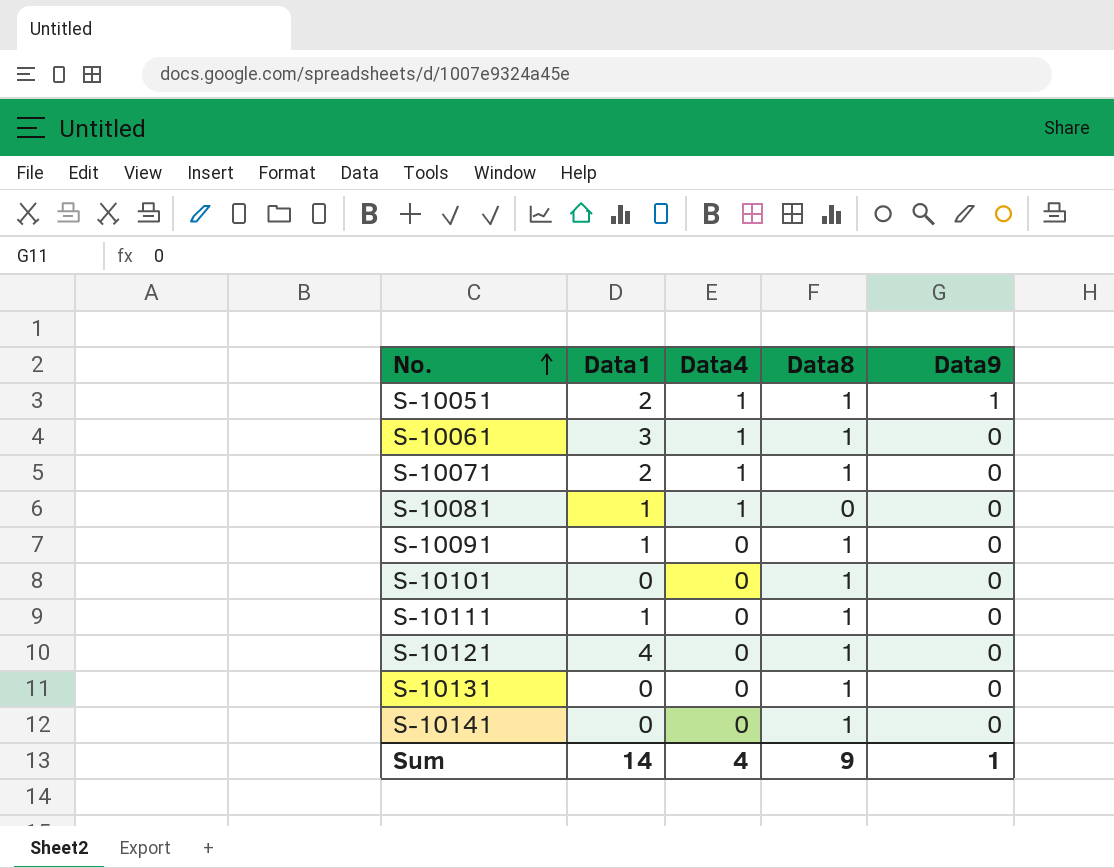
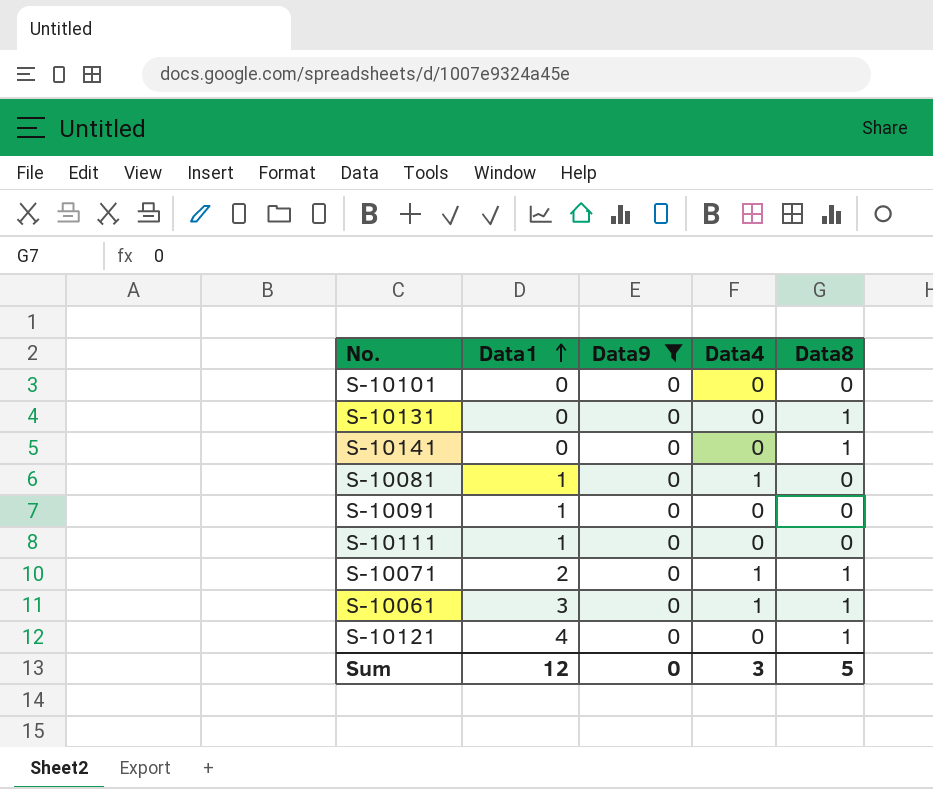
filter: none -> Data9 = 0
row order: No. ascending -> Data1 ascending
column Data9 | position: 5 -> 3
S-10101 | Data8: 1 -> 0
S-10091 | Data8: 1 -> 0
S-10111 | Data8: 1 -> 0
Sum | Data1: 14 -> 12
Sum | Data9: 1 -> 0
Sum | Data4: 4 -> 3
Sum | Data8: 9 -> 5

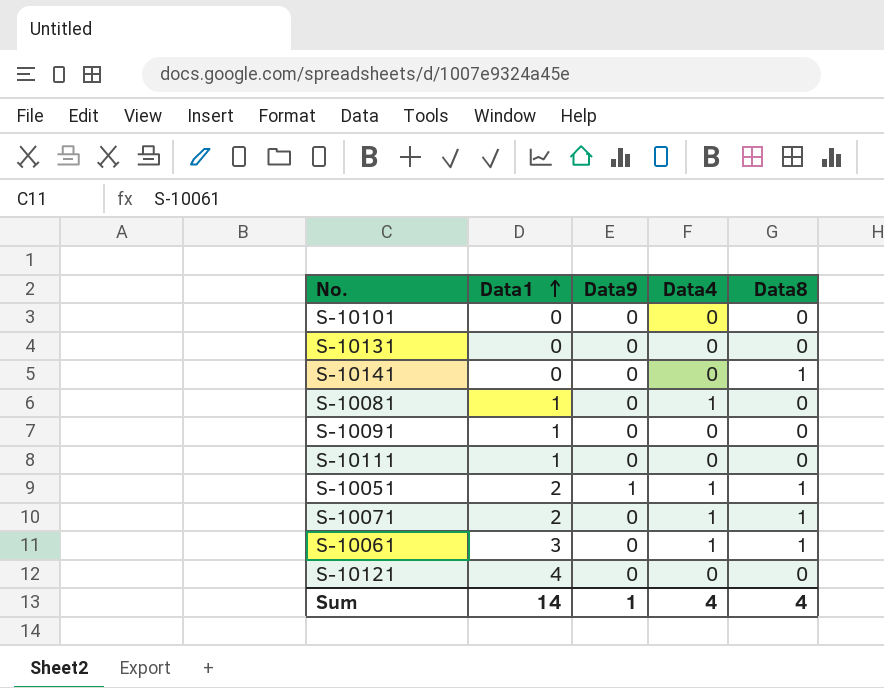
filter: Data9 = 0 -> none
S-10131 | Data8: 1 -> 0
S-10121 | Data8: 1 -> 0
Sum | Data1: 12 -> 14
Sum | Data9: 0 -> 1
Sum | Data4: 3 -> 4
Sum | Data8: 5 -> 4

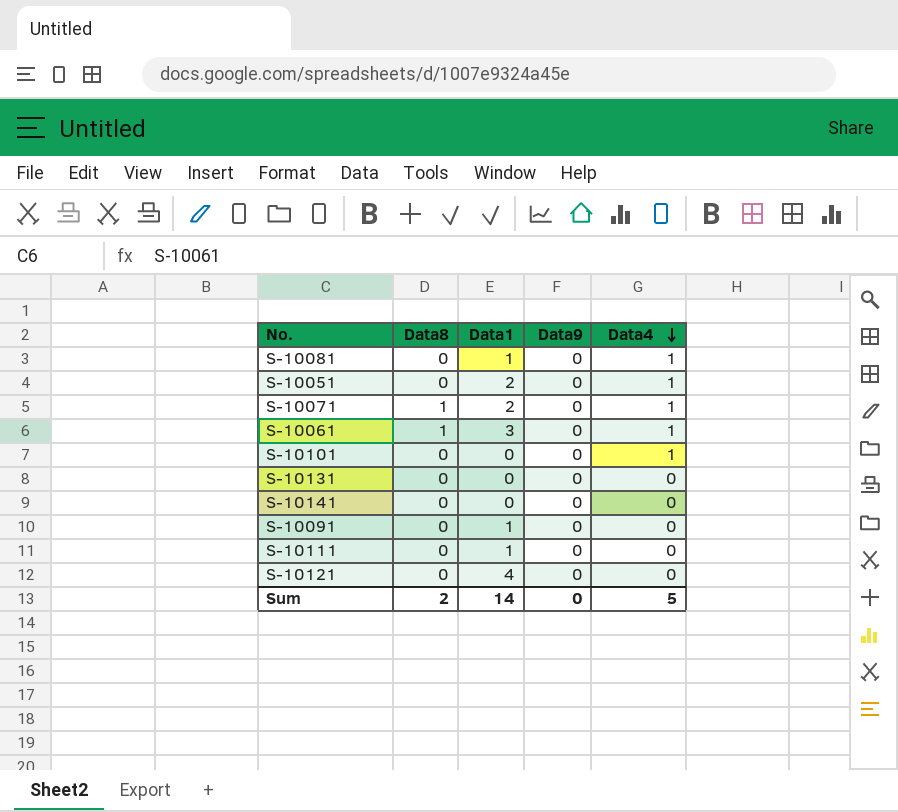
row order: Data1 ascending -> Data4 descending
column Data8 | position: 5 -> 2
S-10051 | Data8: 1 -> 0
S-10051 | Data9: 1 -> 0
S-10101 | Data4: 0 -> 1
S-10141 | Data8: 1 -> 0
Sum | Data8: 4 -> 2
Sum | Data9: 1 -> 0
Sum | Data4: 4 -> 5

